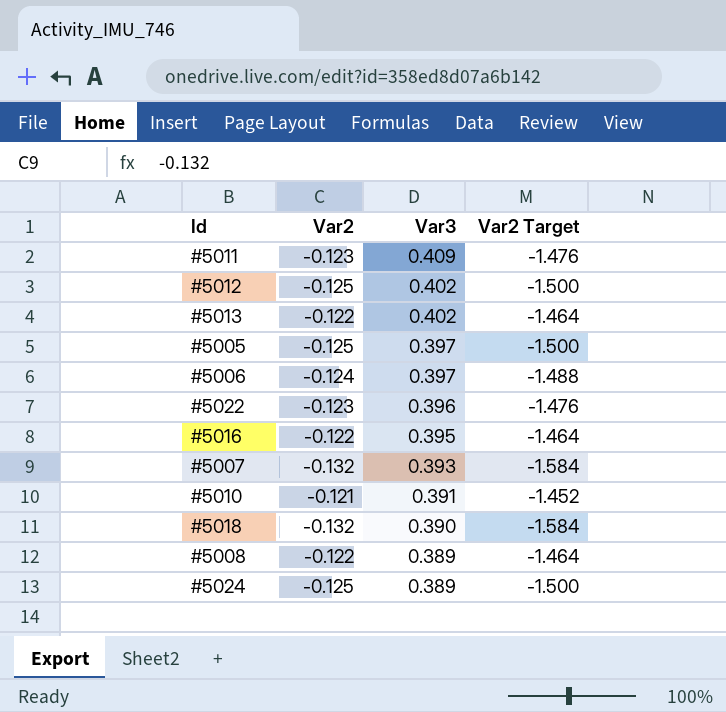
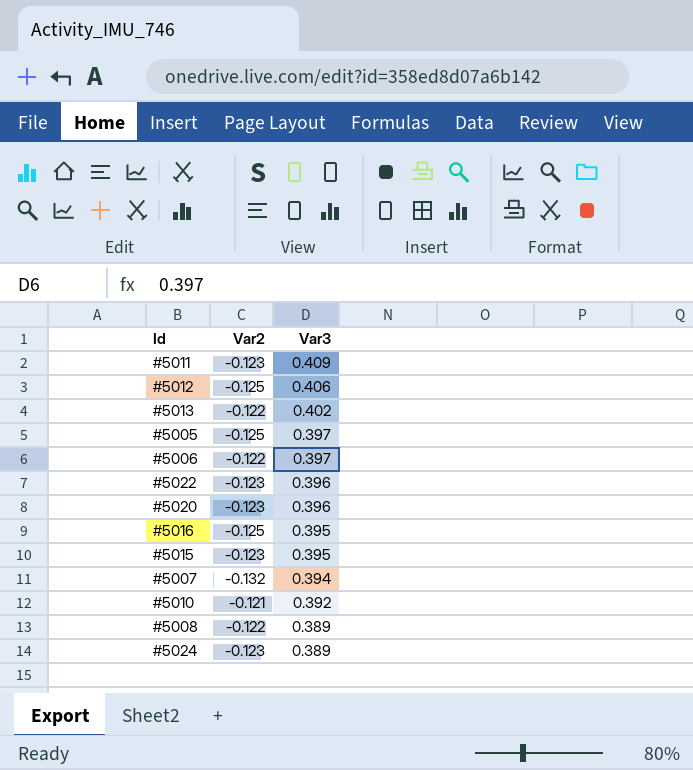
column Var2 Target | formula: [Var2] * 12 -> none
row #5018: -0.132 | 0.390 | -1.584 -> none
#5012 | Var3: 0.402 -> 0.406
#5006 | Var2: -0.124 -> -0.122
row #5020: none -> -0.123 | 0.396
#5016 | Var2: -0.122 -> -0.125
row #5015: none -> -0.123 | 0.395
#5007 | Var3: 0.393 -> 0.394
#5010 | Var3: 0.391 -> 0.392
#5024 | Var2: -0.125 -> -0.123

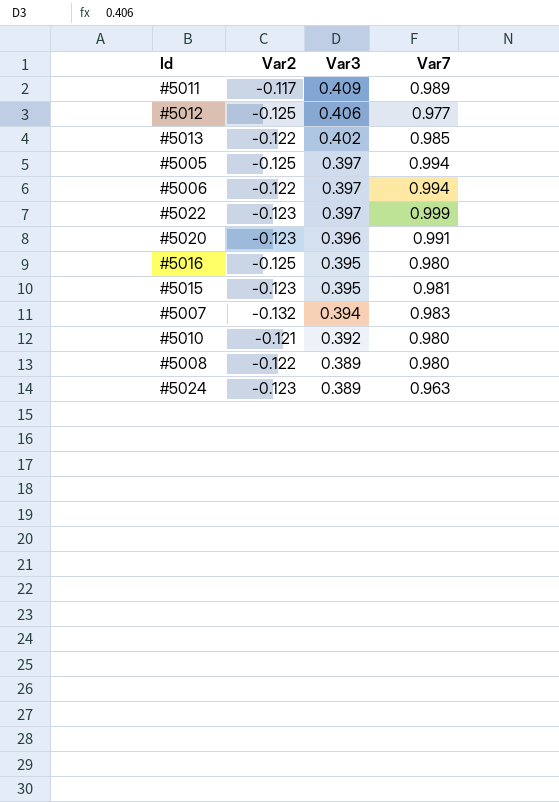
column Var7 | position: none -> 4
#5011 | Var2: -0.123 -> -0.117
#5022 | Var3: 0.396 -> 0.397

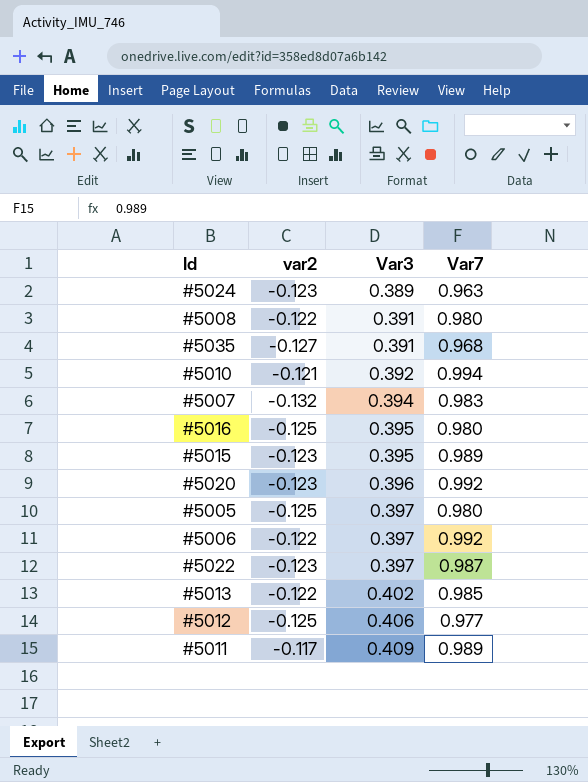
row order: Var3 descending -> Var3 ascending
column name: Var2 -> var2
#5008 | Var3: 0.389 -> 0.391
row #5035: none -> -0.127 | 0.391 | 0.968
#5010 | Var7: 0.980 -> 0.994
#5015 | Var7: 0.981 -> 0.989
#5020 | Var7: 0.991 -> 0.992
#5005 | Var7: 0.994 -> 0.980
#5006 | Var7: 0.994 -> 0.992
#5022 | Var7: 0.999 -> 0.987

